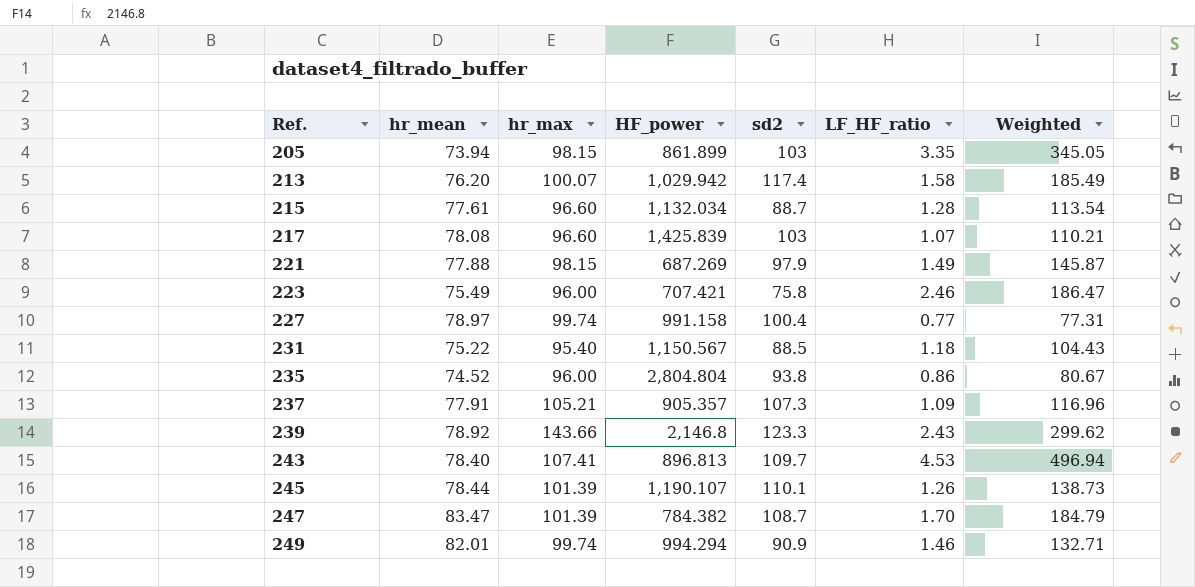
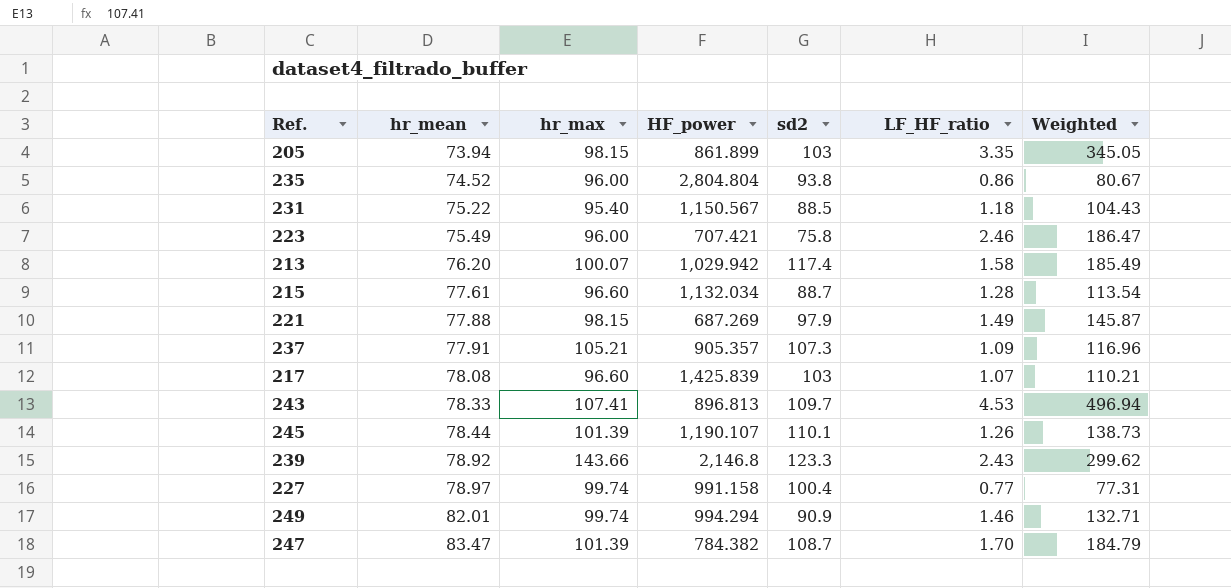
row order: Ref. ascending -> hr_mean ascending
243 | hr_mean: 78.40 -> 78.33

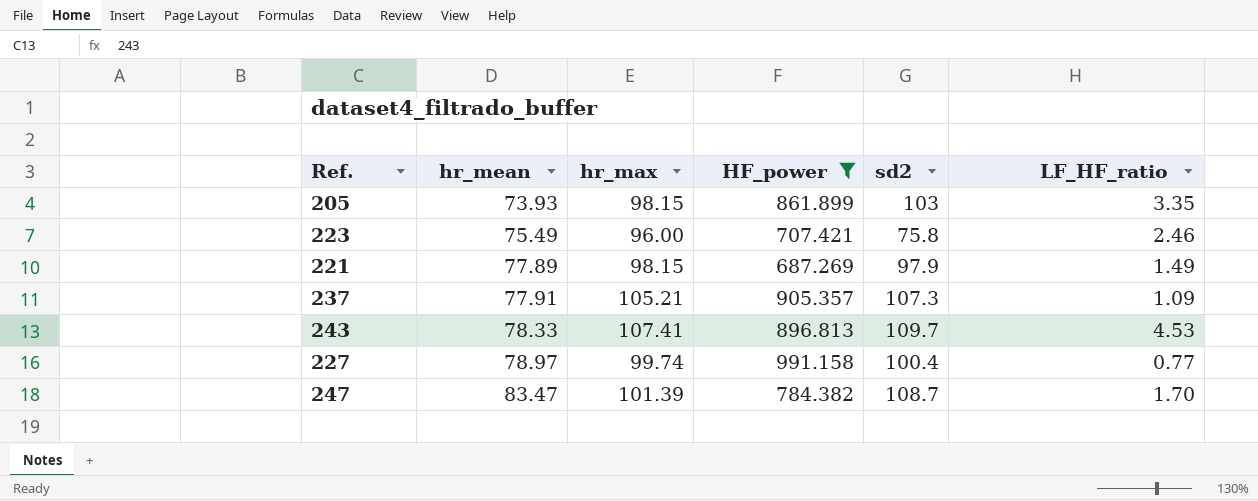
filter: none -> HF_power <= 991.158
column Weighted | formula: [sd2] * [LF_HF_ratio] -> none
205 | hr_mean: 73.94 -> 73.93
221 | hr_mean: 77.88 -> 77.89

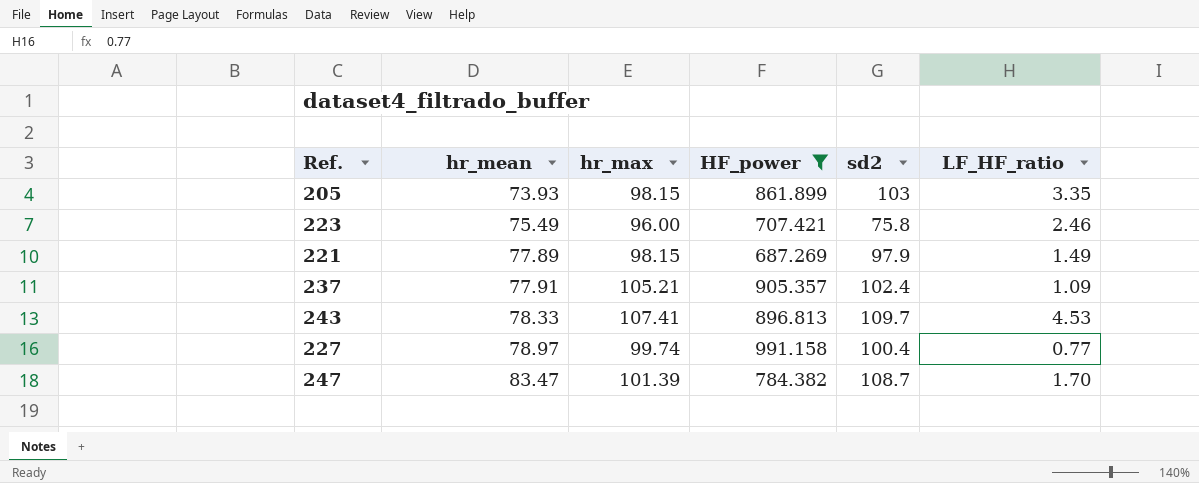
237 | sd2: 107.3 -> 102.4

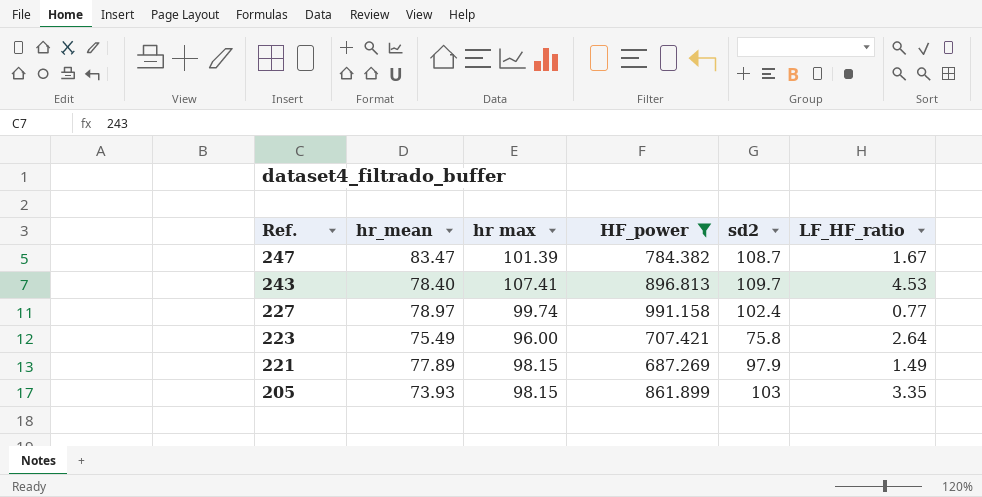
row order: hr_mean ascending -> Ref. descending
column name: hr_max -> hr max
row 237: 77.91 | 105.21 | 905.357 | 102.4 | 1.09 -> none
247 | LF_HF_ratio: 1.70 -> 1.67
243 | hr_mean: 78.33 -> 78.40
227 | sd2: 100.4 -> 102.4
223 | LF_HF_ratio: 2.46 -> 2.64

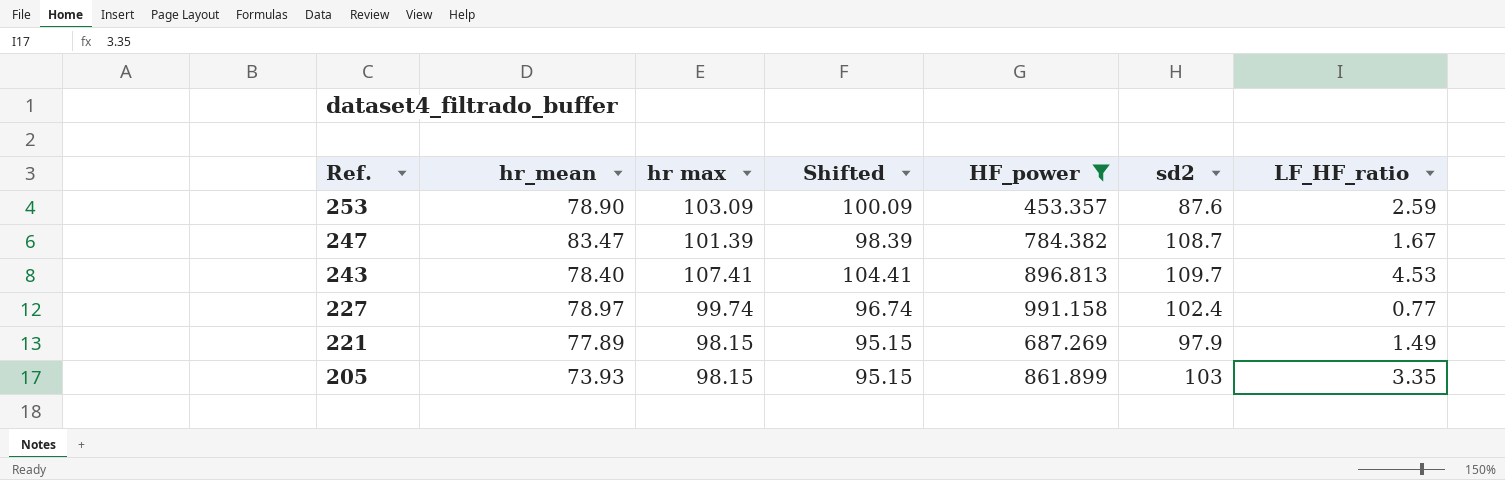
column Shifted | formula: none -> [hr max] - 3
row 223: 75.49 | 96.00 | 707.421 | 75.8 | 2.64 -> none
row 253: none -> 78.90 | 103.09 | 100.09 | 453.357 | 87.6 | 2.59

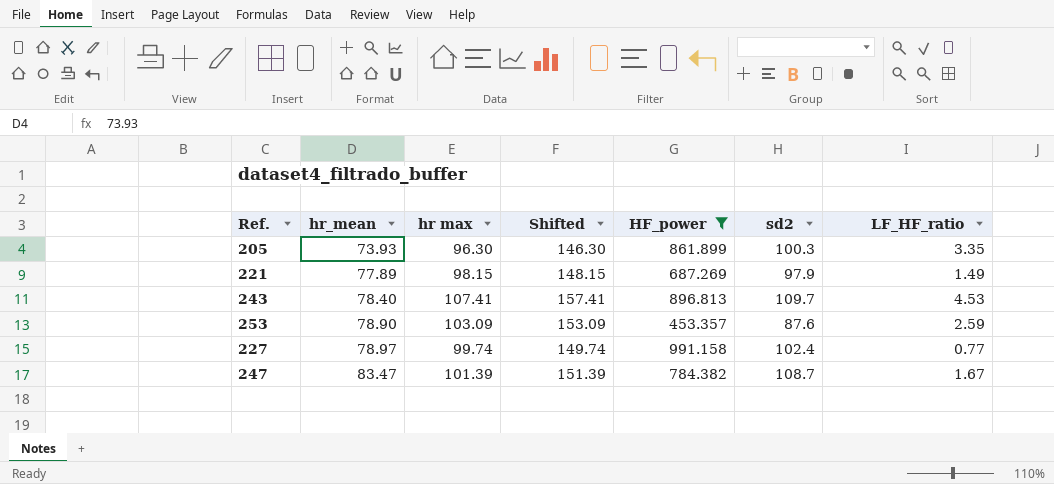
row order: Ref. descending -> hr_mean ascending
column Shifted | formula: [hr max] - 3 -> [hr max] + 50
205 | hr max: 98.15 -> 96.30
205 | sd2: 103 -> 100.3

